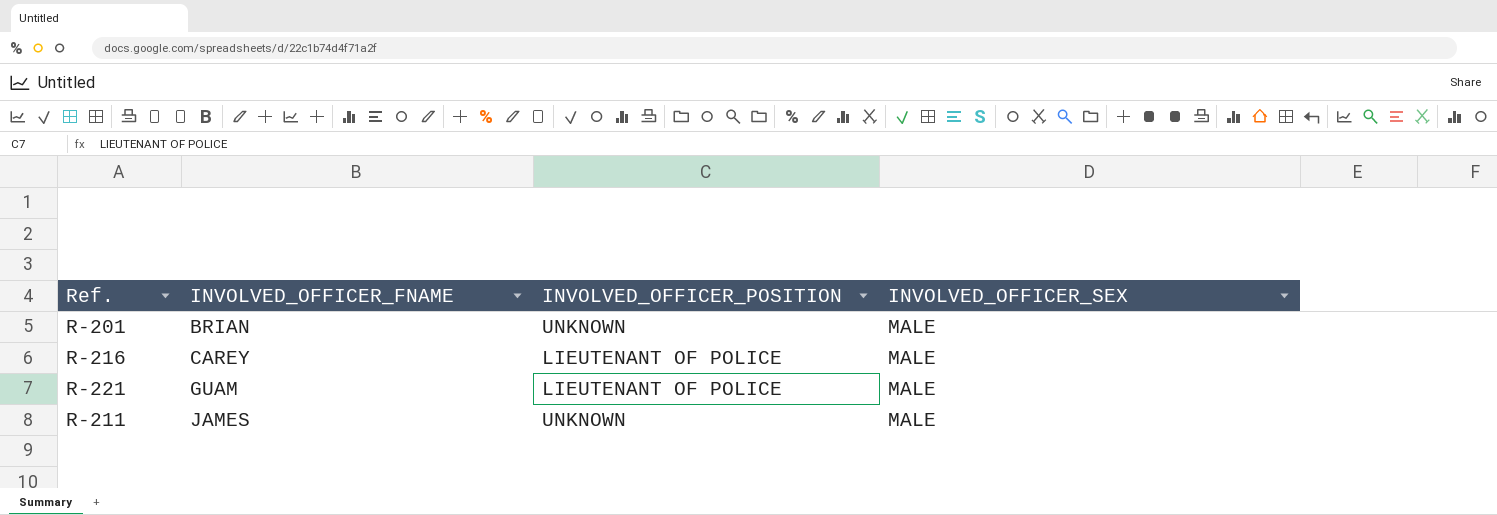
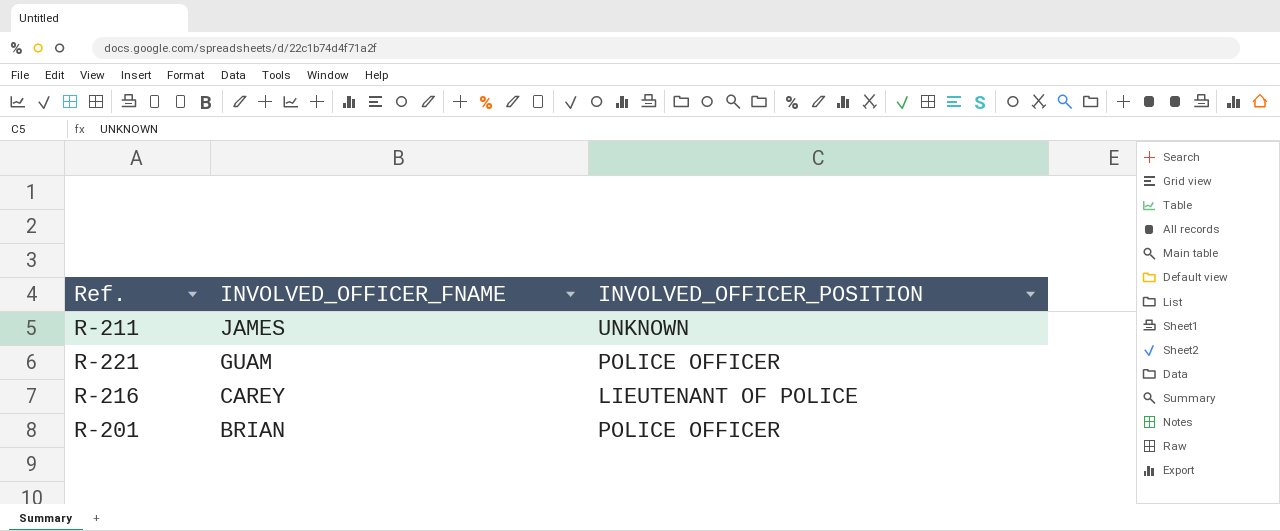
row order: INVOLVED_OFFICER_FNAME ascending -> INVOLVED_OFFICER_FNAME descending
column INVOLVED_OFFICER_SEX | position: 4 -> none
R-221 | INVOLVED_OFFICER_POSITION: LIEUTENANT OF POLICE -> POLICE OFFICER
R-201 | INVOLVED_OFFICER_POSITION: UNKNOWN -> POLICE OFFICER

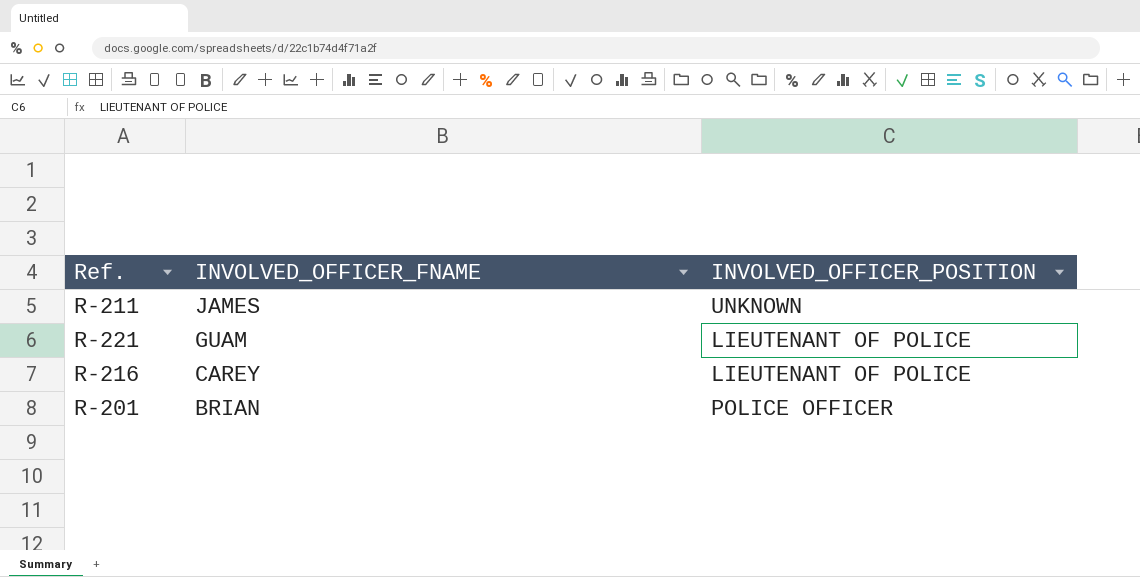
R-221 | INVOLVED_OFFICER_POSITION: POLICE OFFICER -> LIEUTENANT OF POLICE

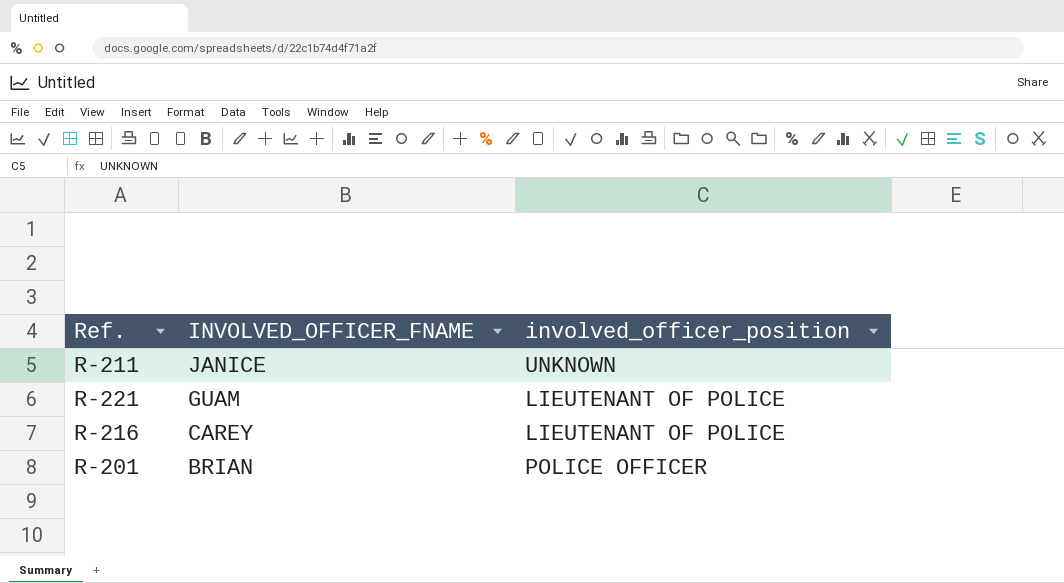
column name: INVOLVED_OFFICER_POSITION -> involved_officer_position
R-211 | INVOLVED_OFFICER_FNAME: JAMES -> JANICE

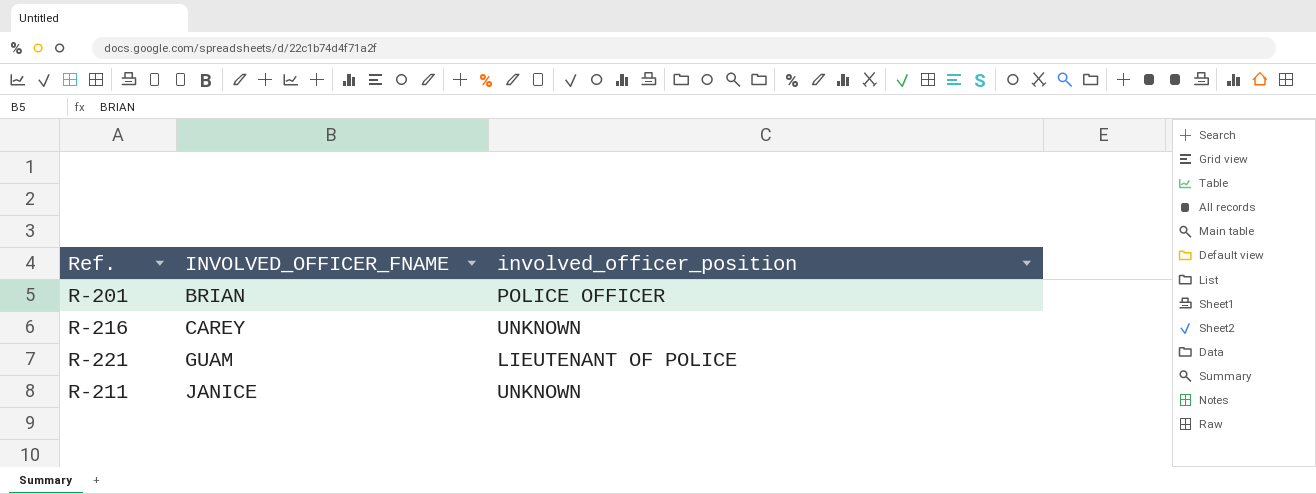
row order: INVOLVED_OFFICER_FNAME descending -> INVOLVED_OFFICER_FNAME ascending
R-216 | involved_officer_position: LIEUTENANT OF POLICE -> UNKNOWN

